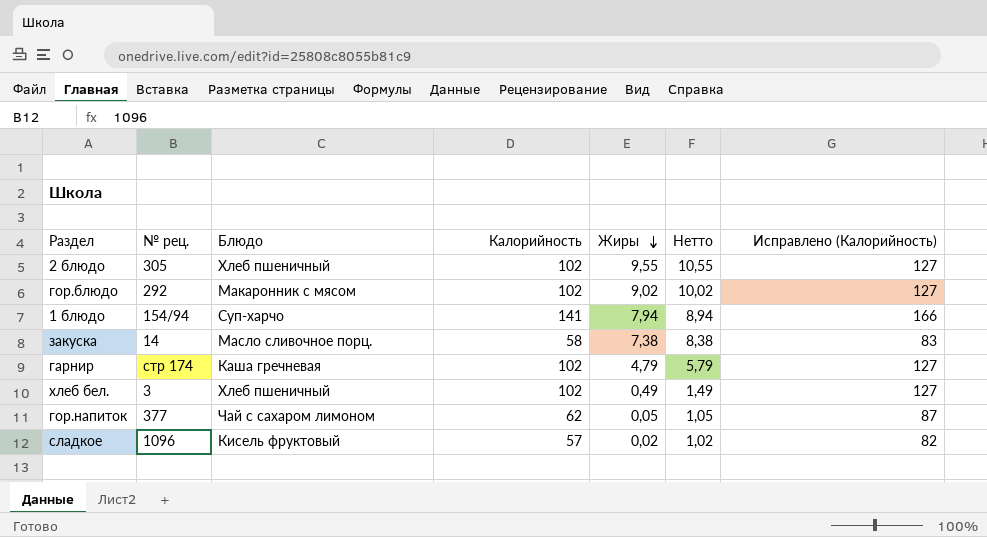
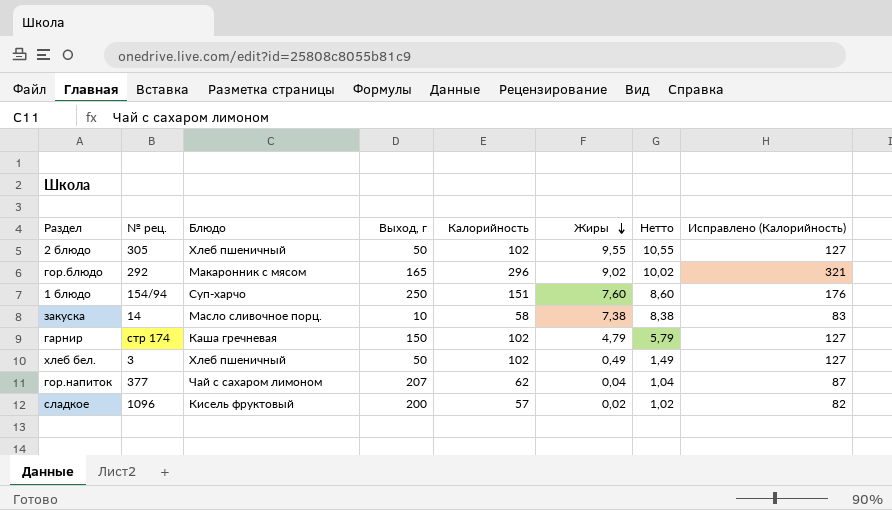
column Выход, г | position: none -> 4
гор.блюдо | Калорийность: 102 -> 296
гор.блюдо | Исправлено (Калорийность): 127 -> 321
1 блюдо | Калорийность: 141 -> 151
1 блюдо | Жиры: 7,94 -> 7,60
1 блюдо | Нетто: 8,94 -> 8,60
1 блюдо | Исправлено (Калорийность): 166 -> 176
гор.напиток | Жиры: 0,05 -> 0,04
гор.напиток | Нетто: 1,05 -> 1,04

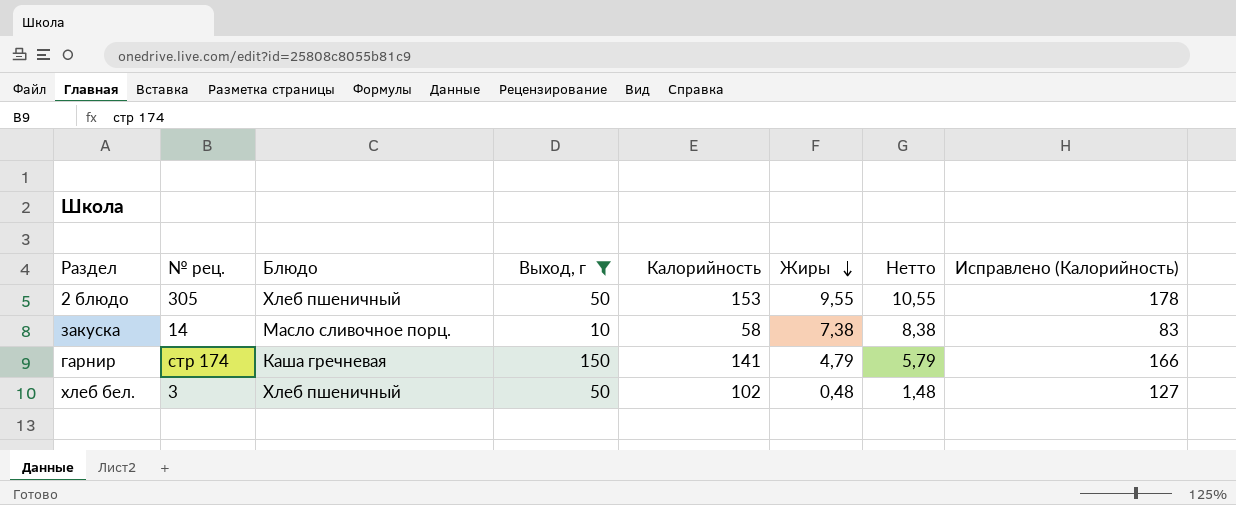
filter: none -> Выход, г <= 150
2 блюдо | Калорийность: 102 -> 153
2 блюдо | Исправлено (Калорийность): 127 -> 178
гарнир | Калорийность: 102 -> 141
гарнир | Исправлено (Калорийность): 127 -> 166
хлеб бел. | Жиры: 0,49 -> 0,48
хлеб бел. | Нетто: 1,49 -> 1,48

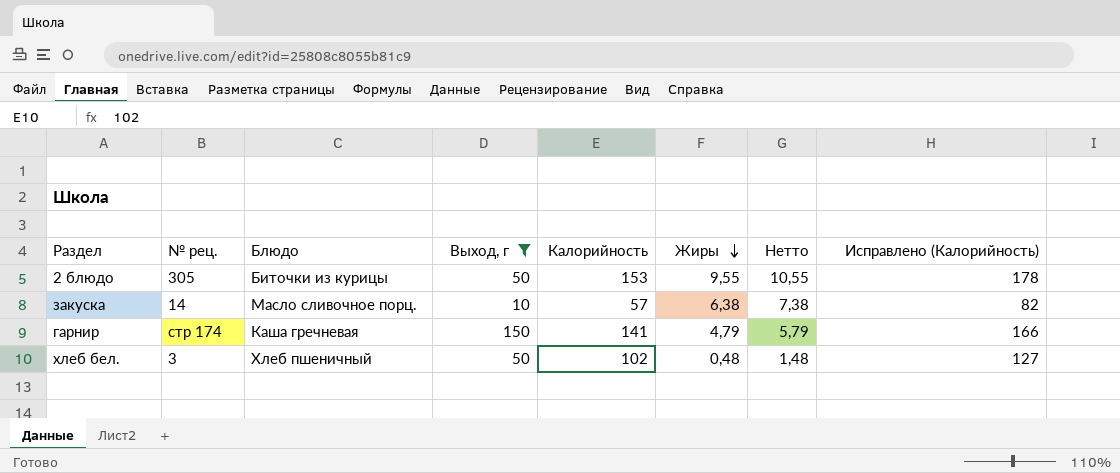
2 блюдо | Блюдо: Хлеб пшеничный -> Биточки из курицы
закуска | Калорийность: 58 -> 57
закуска | Жиры: 7,38 -> 6,38
закуска | Нетто: 8,38 -> 7,38
закуска | Исправлено (Калорийность): 83 -> 82

